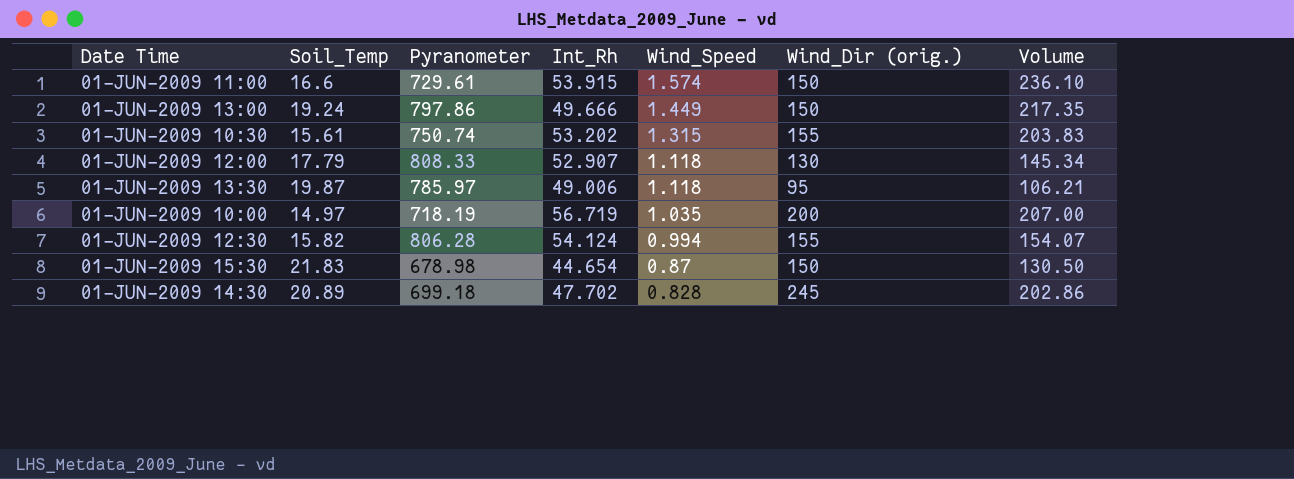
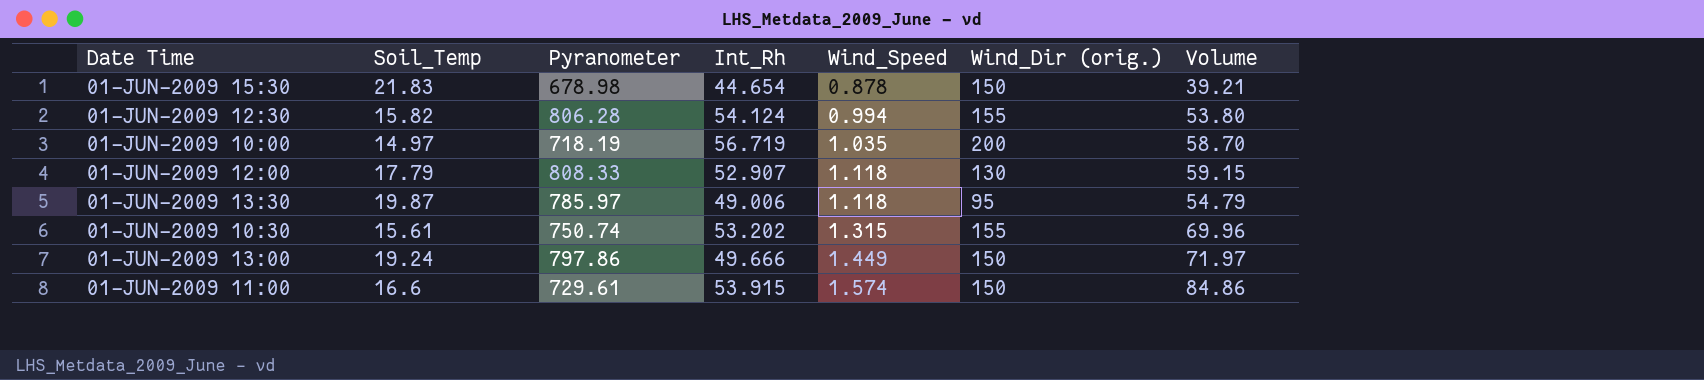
row order: Wind_Speed descending -> Wind_Speed ascending
column Volume | formula: [Wind_Speed] * [Wind_Dir (orig.)] -> [Int_Rh] * [Wind_Speed]
row 01-JUN-2009 14:30: 20.89 | 699.18 | 47.702 | 0.828 | 245 | 202.86 -> none
01-JUN-2009 15:30 | Wind_Speed: 0.87 -> 0.878

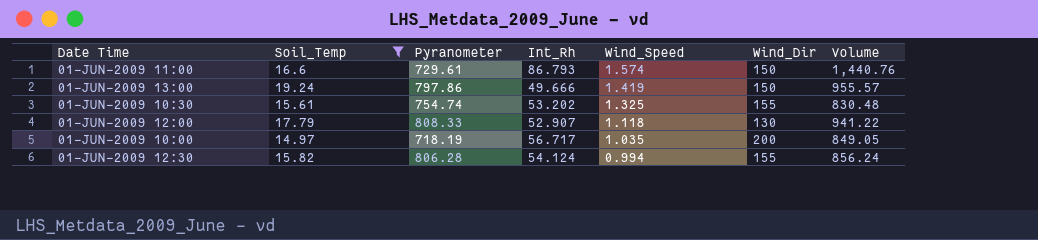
filter: none -> Soil_Temp <= 19.24
row order: Wind_Speed ascending -> Wind_Speed descending
column name: Wind_Dir (orig.) -> Wind_Dir
column Volume | formula: [Int_Rh] * [Wind_Speed] -> [Soil_Temp] * [Int_Rh]
01-JUN-2009 11:00 | Int_Rh: 53.915 -> 86.793
01-JUN-2009 13:00 | Wind_Speed: 1.449 -> 1.419
01-JUN-2009 10:30 | Pyranometer: 750.74 -> 754.74
01-JUN-2009 10:30 | Wind_Speed: 1.315 -> 1.325
01-JUN-2009 10:00 | Int_Rh: 56.719 -> 56.717

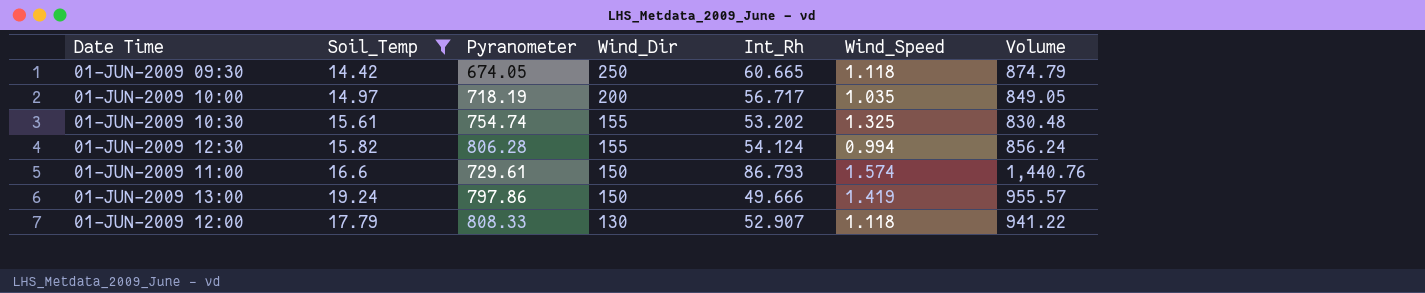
row order: Wind_Speed descending -> Wind_Dir descending
column Wind_Dir | position: 6 -> 4
row 01-JUN-2009 09:30: none -> 14.42 | 674.05 | 250 | 60.665 | 1.118 | 874.79

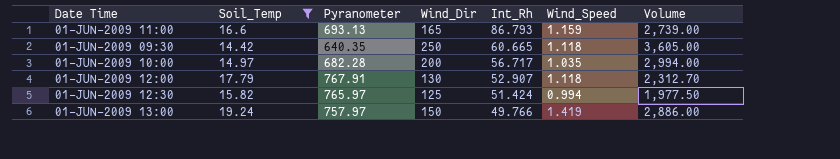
row order: Wind_Dir descending -> Int_Rh descending
column Volume | formula: [Soil_Temp] * [Int_Rh] -> [Soil_Temp] * [Wind_Dir]
row 01-JUN-2009 10:30: 15.61 | 754.74 | 155 | 53.202 | 1.325 | 830.48 -> none
01-JUN-2009 11:00 | Pyranometer: 729.61 -> 693.13
01-JUN-2009 11:00 | Wind_Dir: 150 -> 165
01-JUN-2009 11:00 | Wind_Speed: 1.574 -> 1.159
01-JUN-2009 09:30 | Pyranometer: 674.05 -> 640.35
01-JUN-2009 10:00 | Pyranometer: 718.19 -> 682.28
01-JUN-2009 12:00 | Pyranometer: 808.33 -> 767.91
01-JUN-2009 12:30 | Pyranometer: 806.28 -> 765.97
01-JUN-2009 12:30 | Wind_Dir: 155 -> 125
01-JUN-2009 12:30 | Int_Rh: 54.124 -> 51.424
01-JUN-2009 13:00 | Pyranometer: 797.86 -> 757.97
01-JUN-2009 13:00 | Int_Rh: 49.666 -> 49.766

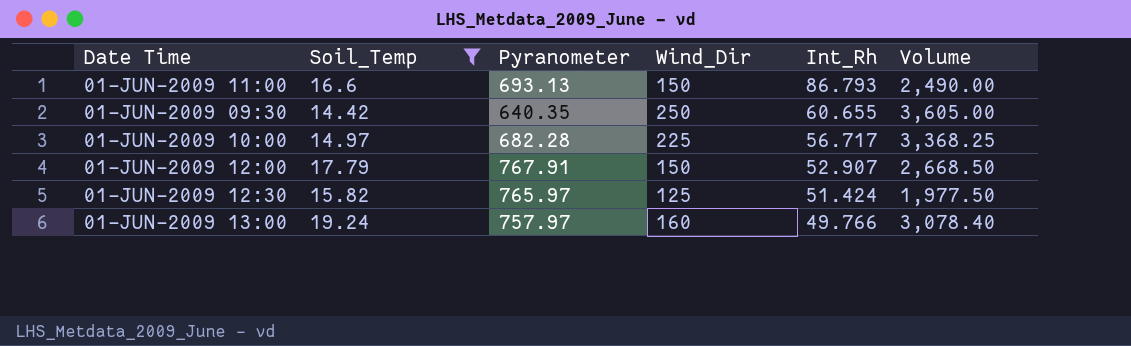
column Wind_Speed | position: 6 -> none
01-JUN-2009 11:00 | Wind_Dir: 165 -> 150
01-JUN-2009 11:00 | Volume: 2,739.00 -> 2,490.00
01-JUN-2009 09:30 | Int_Rh: 60.665 -> 60.655
01-JUN-2009 10:00 | Wind_Dir: 200 -> 225
01-JUN-2009 10:00 | Volume: 2,994.00 -> 3,368.25
01-JUN-2009 12:00 | Wind_Dir: 130 -> 150
01-JUN-2009 12:00 | Volume: 2,312.70 -> 2,668.50
01-JUN-2009 13:00 | Wind_Dir: 150 -> 160
01-JUN-2009 13:00 | Volume: 2,886.00 -> 3,078.40

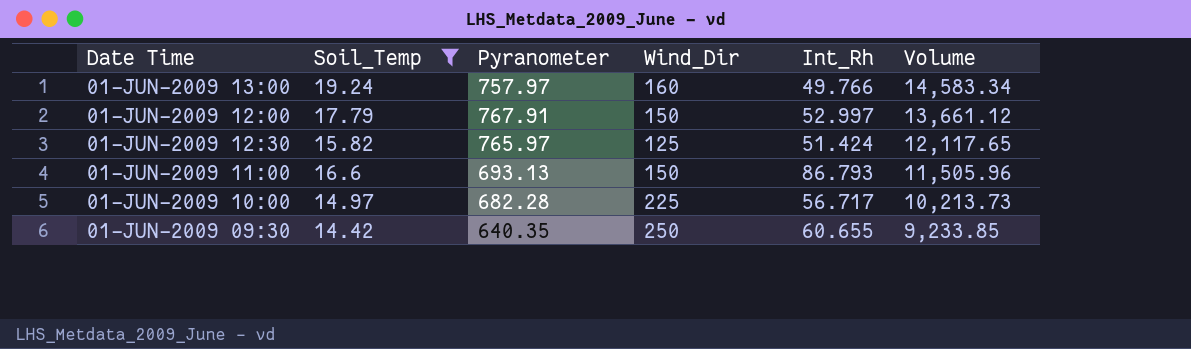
row order: Int_Rh descending -> Volume descending
column Volume | formula: [Soil_Temp] * [Wind_Dir] -> [Soil_Temp] * [Pyranometer]
01-JUN-2009 12:00 | Int_Rh: 52.907 -> 52.997

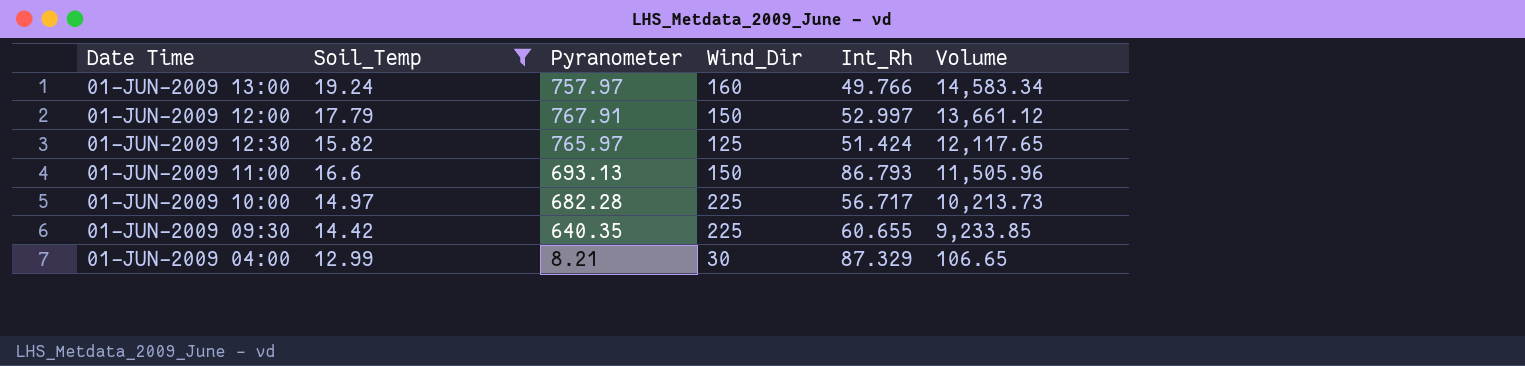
01-JUN-2009 09:30 | Wind_Dir: 250 -> 225
row 01-JUN-2009 04:00: none -> 12.99 | 8.21 | 30 | 87.329 | 106.65

